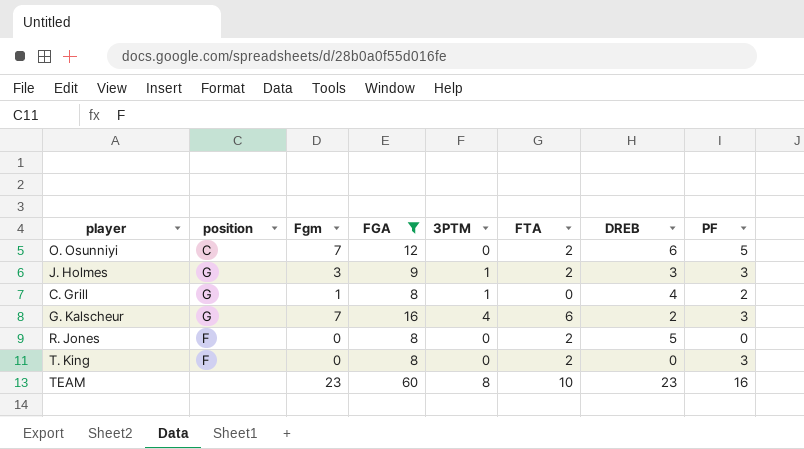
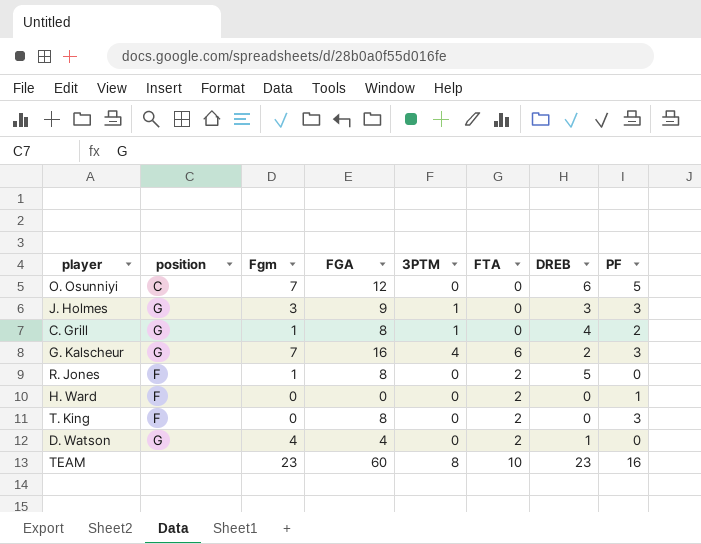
filter: FGA >= 8 -> none
O. Osunniyi | FTA: 2 -> 0
J. Holmes | FTA: 2 -> 0
R. Jones | Fgm: 0 -> 1

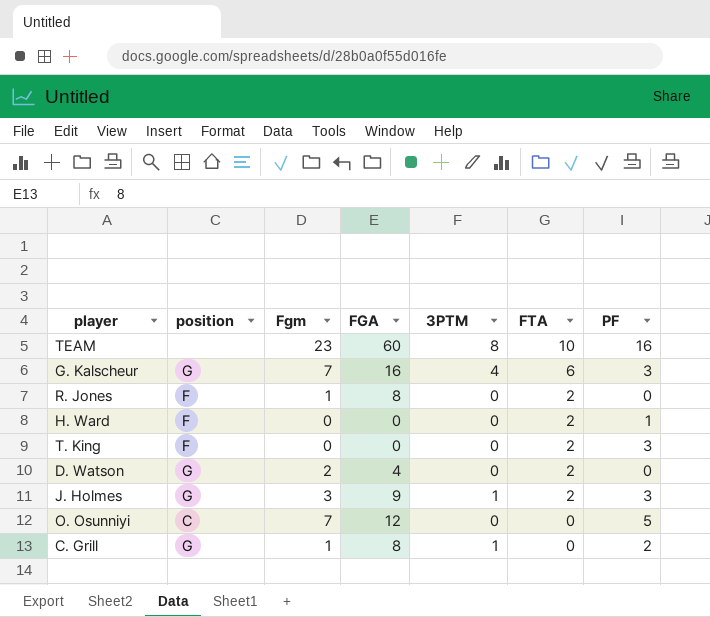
row order: none -> FTA descending
column DREB | position: 7 -> none
T. King | FGA: 8 -> 0
D. Watson | Fgm: 4 -> 2
J. Holmes | FTA: 0 -> 2

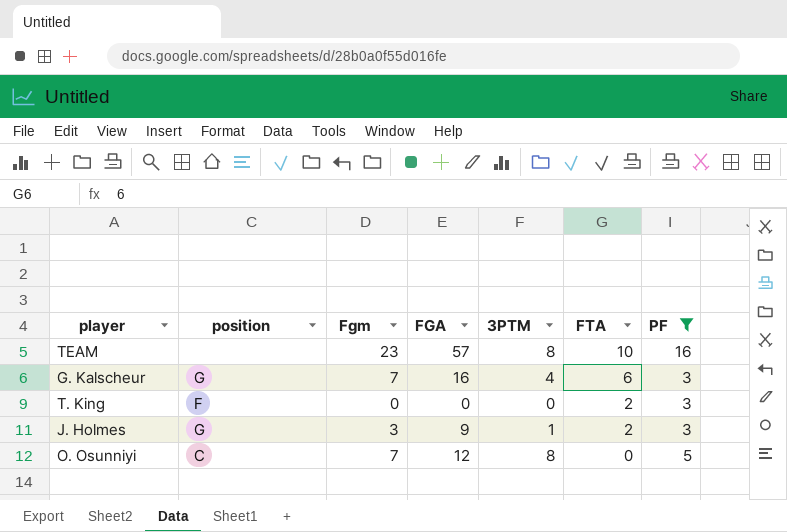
filter: none -> PF >= 3
TEAM | FGA: 60 -> 57
O. Osunniyi | 3PTM: 0 -> 8

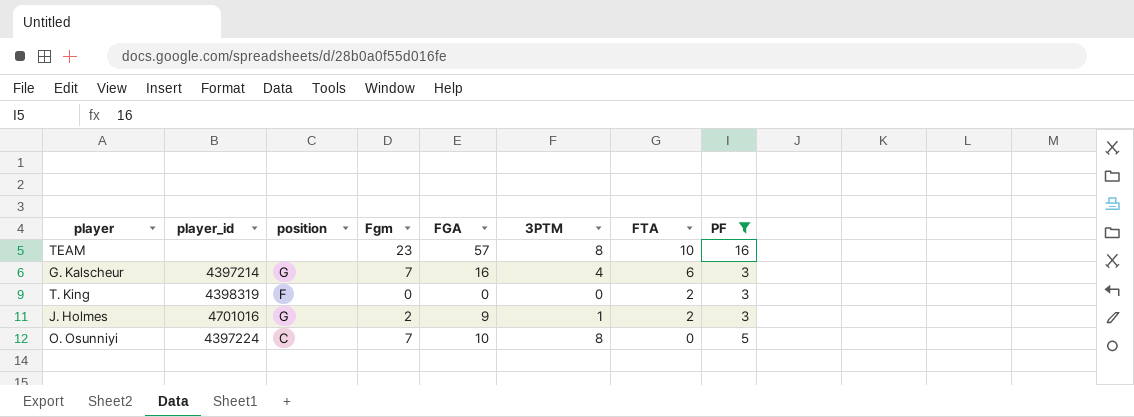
column player_id | position: none -> 2
J. Holmes | Fgm: 3 -> 2
O. Osunniyi | FGA: 12 -> 10

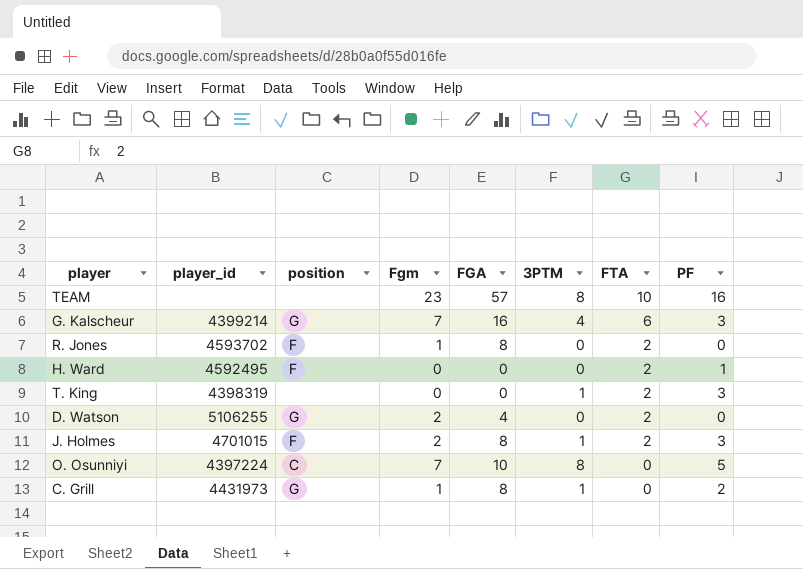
filter: PF >= 3 -> none
G. Kalscheur | player_id: 4397214 -> 4399214
T. King | position: F -> none
T. King | 3PTM: 0 -> 1
J. Holmes | player_id: 4701016 -> 4701015
J. Holmes | position: G -> F
J. Holmes | FGA: 9 -> 8

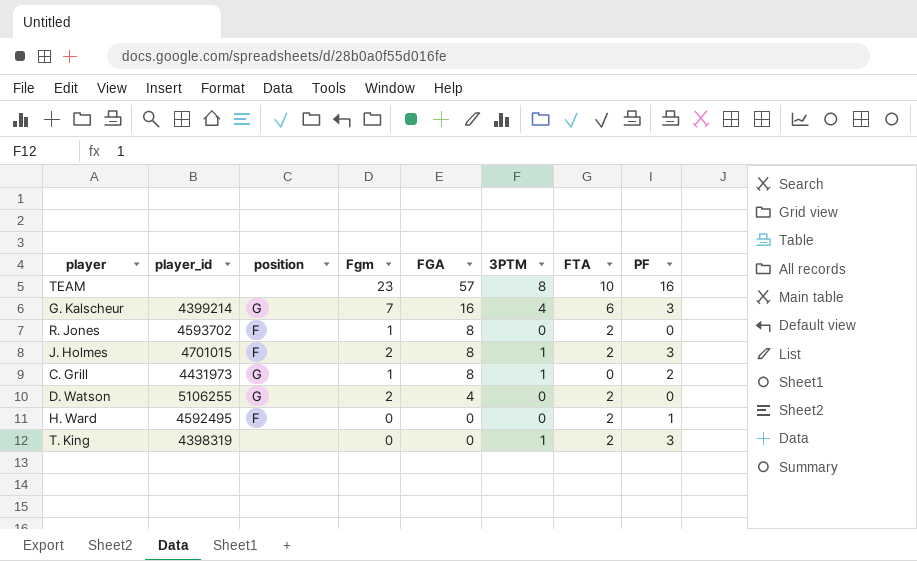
row order: FTA descending -> FGA descending
row O. Osunniyi: 4397224 | C | 7 | 10 | 8 | 0 | 5 -> none

